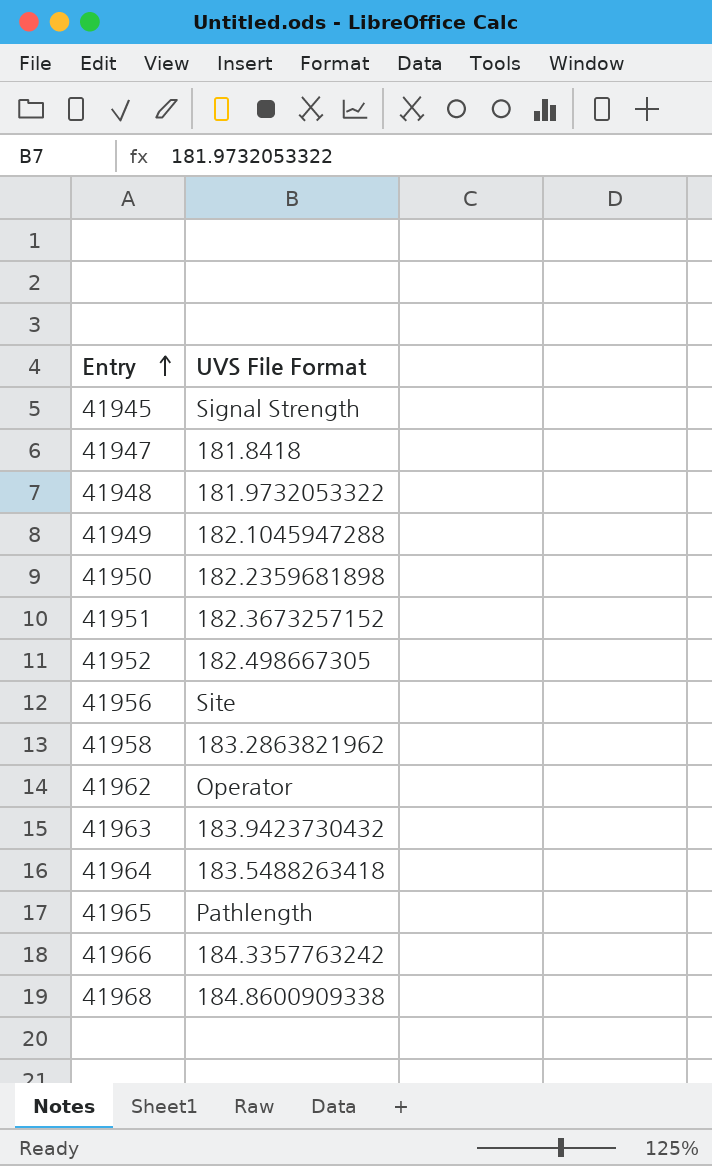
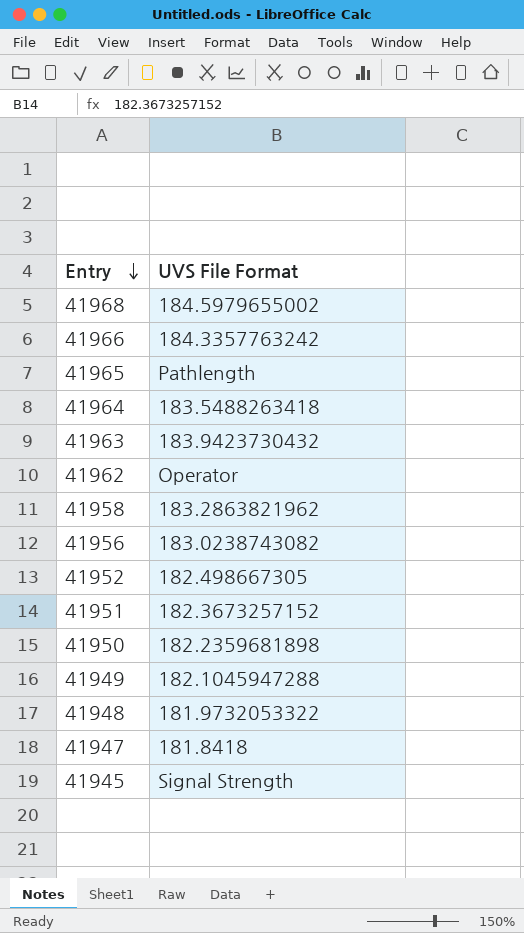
row order: Entry ascending -> Entry descending
41968 | UVS File Format: 184.8600909338 -> 184.5979655002
41956 | UVS File Format: Site -> 183.0238743082

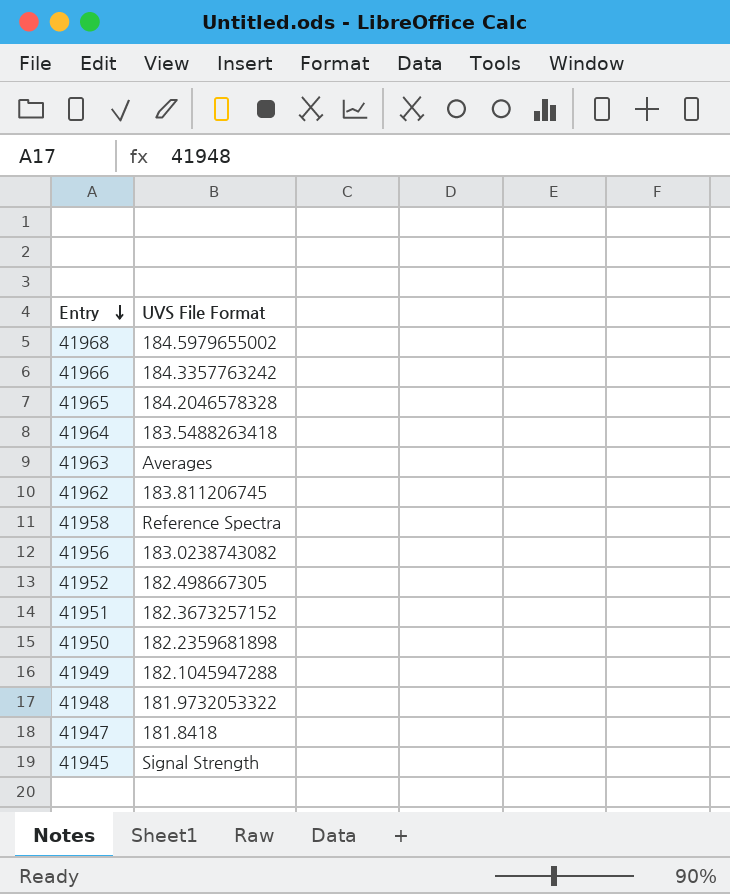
41965 | UVS File Format: Pathlength -> 184.2046578328
41963 | UVS File Format: 183.9423730432 -> Averages
41962 | UVS File Format: Operator -> 183.811206745
41958 | UVS File Format: 183.2863821962 -> Reference Spectra

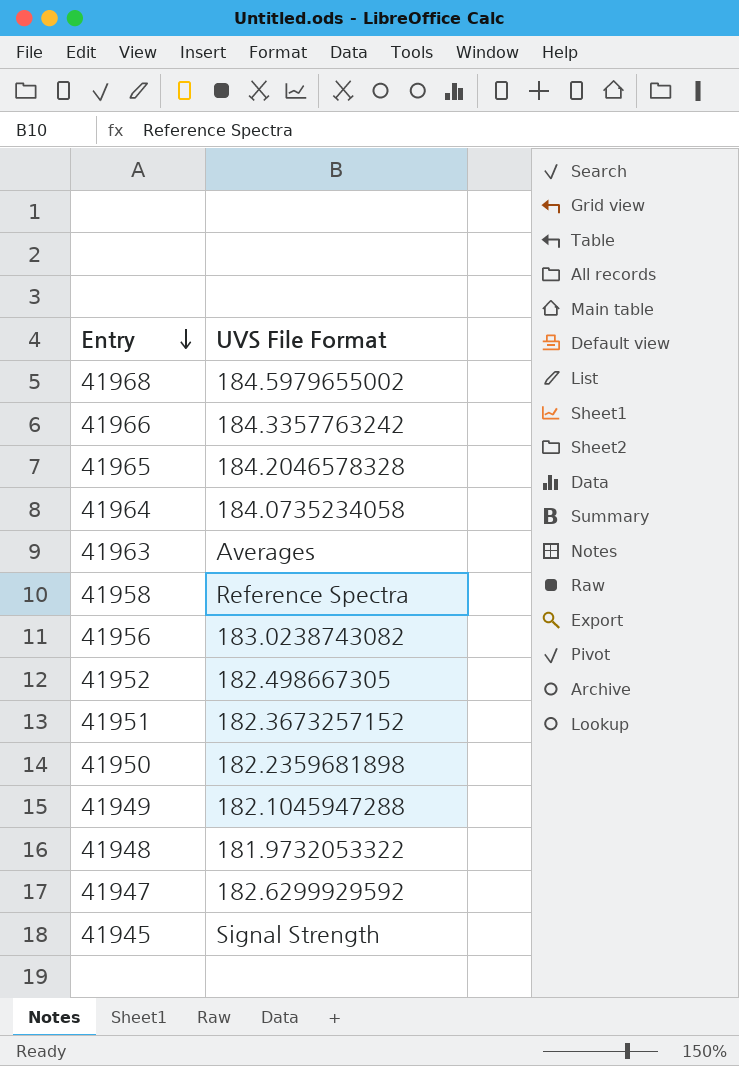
row 41962: 183.811206745 -> none
41964 | UVS File Format: 183.5488263418 -> 184.0735234058
41947 | UVS File Format: 181.8418 -> 182.6299929592

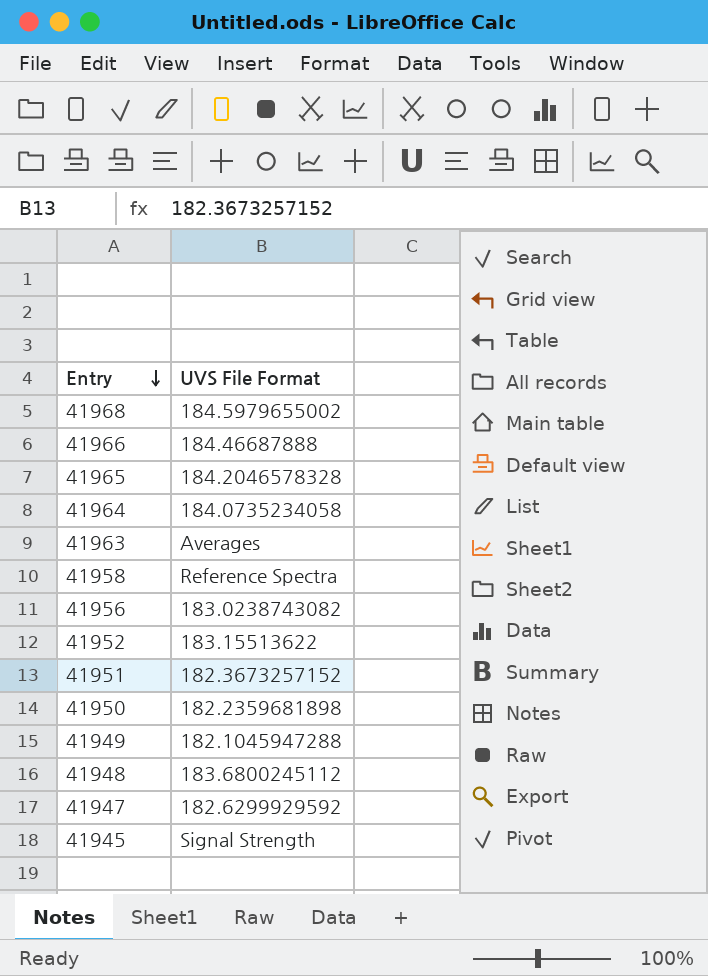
41966 | UVS File Format: 184.3357763242 -> 184.46687888
41952 | UVS File Format: 182.498667305 -> 183.15513622
41948 | UVS File Format: 181.9732053322 -> 183.6800245112

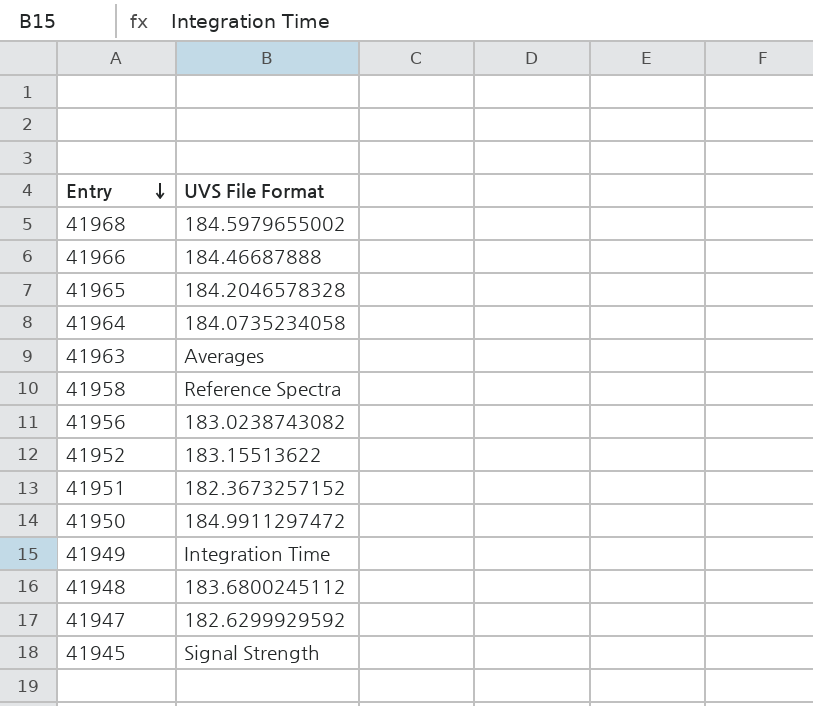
41950 | UVS File Format: 182.2359681898 -> 184.9911297472
41949 | UVS File Format: 182.1045947288 -> Integration Time

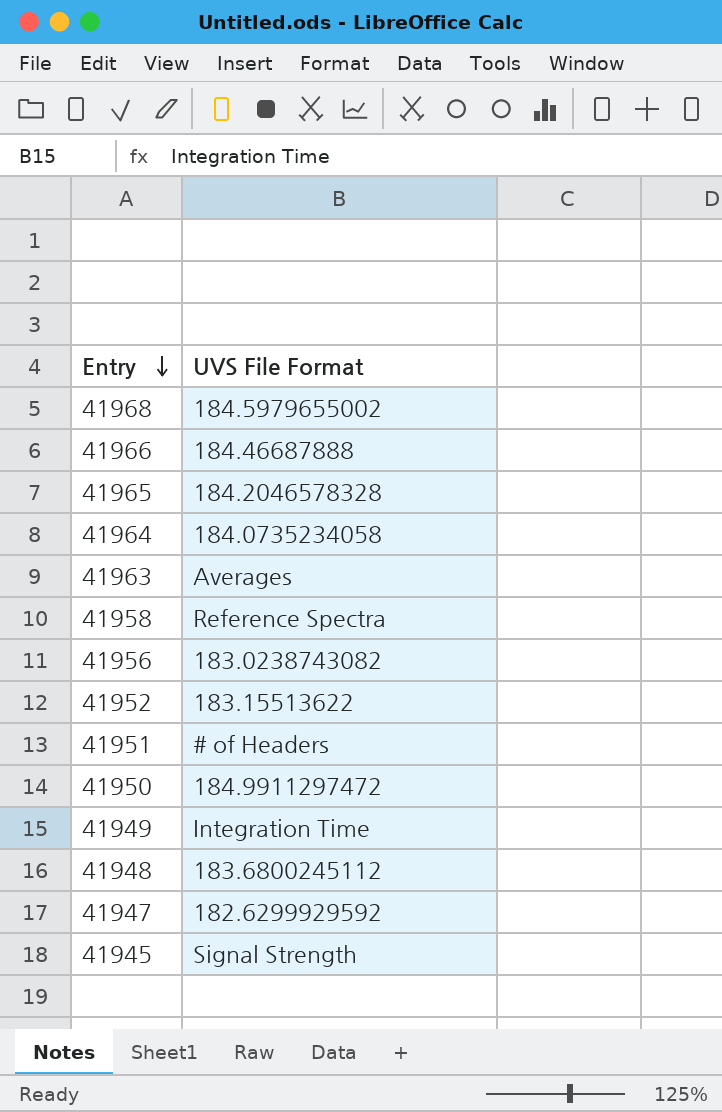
41951 | UVS File Format: 182.3673257152 -> # of Headers

